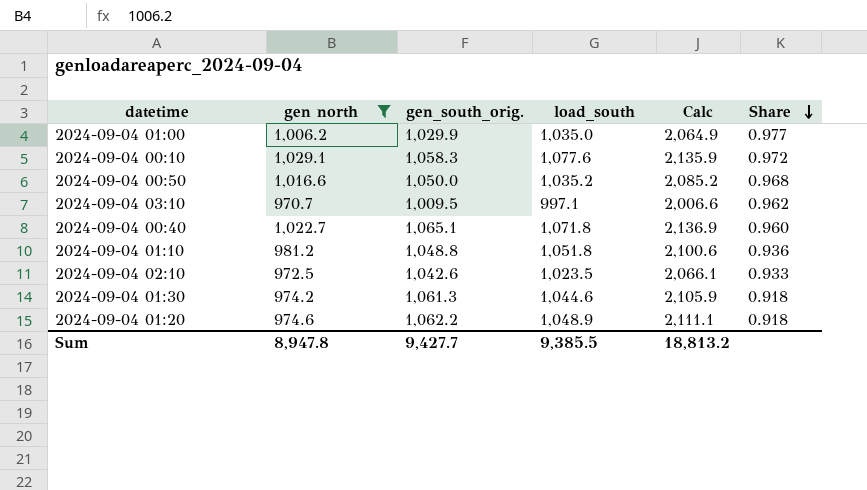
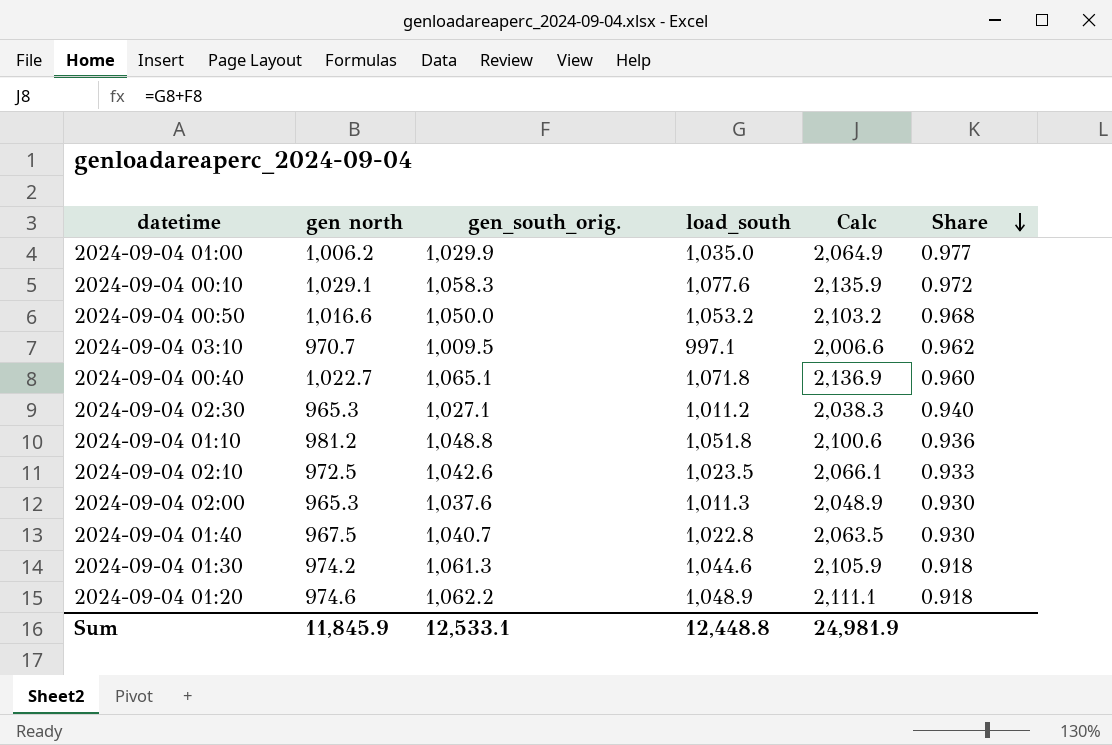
filter: gen north >= 970.7 -> none
2024-09-04 00:50 | load_south: 1,035.2 -> 1,053.2
2024-09-04 00:50 | Calc: 2,085.2 -> 2,103.2
Sum | gen north: 8,947.8 -> 11,845.9
Sum | gen_south_orig.: 9,427.7 -> 12,533.1
Sum | load_south: 9,385.5 -> 12,448.8
Sum | Calc: 18,813.2 -> 24,981.9

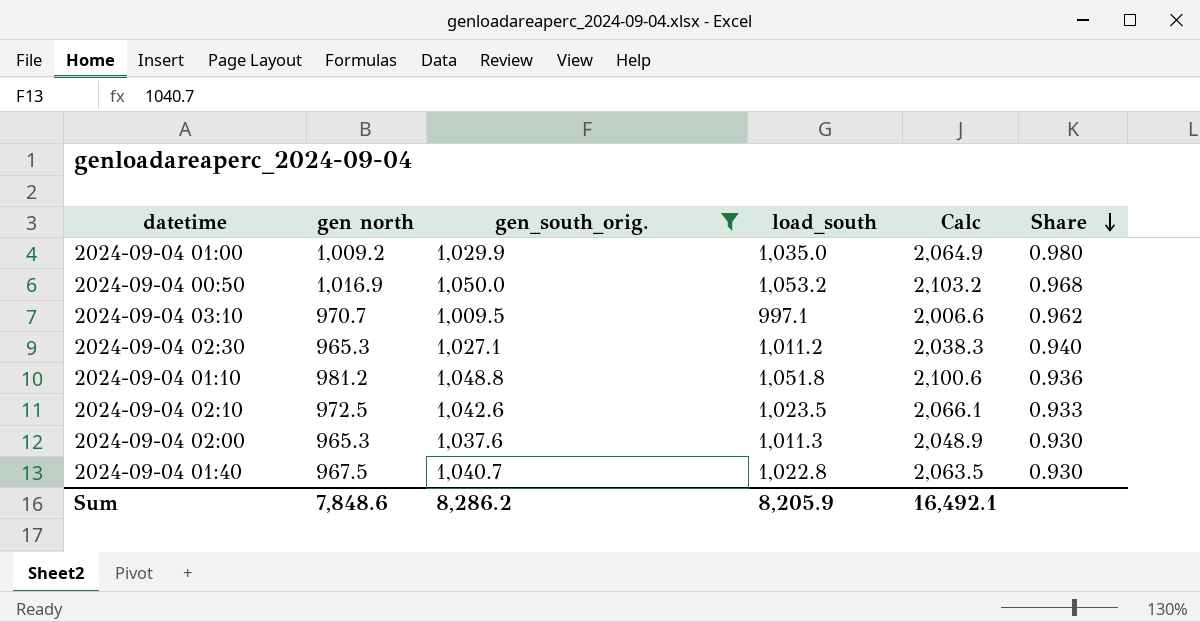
filter: none -> gen_south_orig. <= 1,050.0
2024-09-04 01:00 | gen north: 1,006.2 -> 1,009.2
2024-09-04 01:00 | Share: 0.977 -> 0.980
2024-09-04 00:50 | gen north: 1,016.6 -> 1,016.9
Sum | gen north: 11,845.9 -> 7,848.6
Sum | gen_south_orig.: 12,533.1 -> 8,286.2
Sum | load_south: 12,448.8 -> 8,205.9
Sum | Calc: 24,981.9 -> 16,492.1

